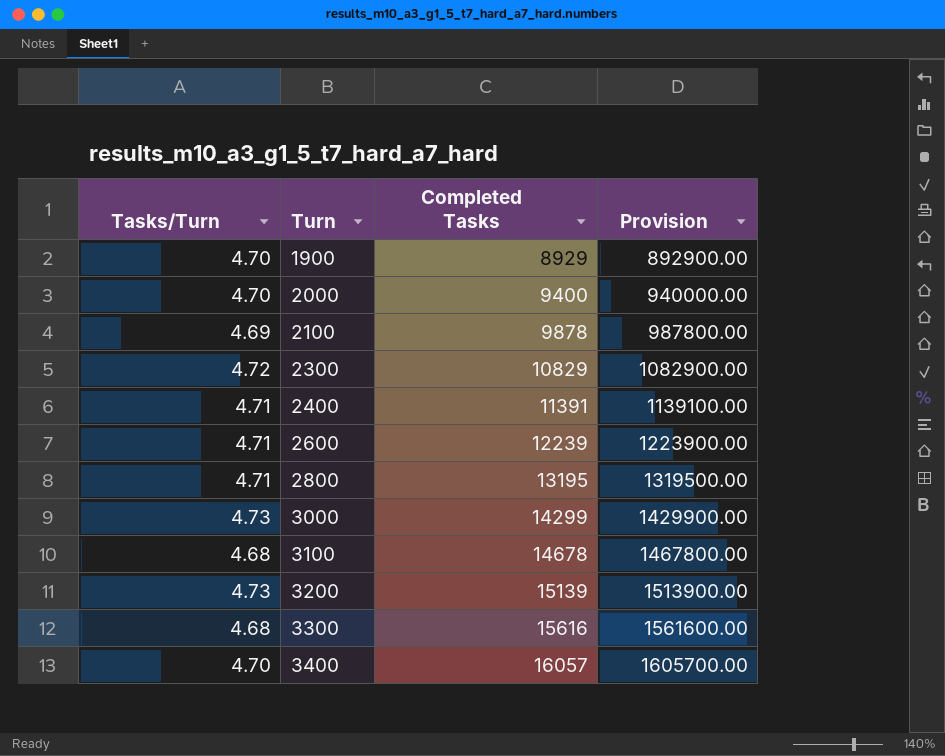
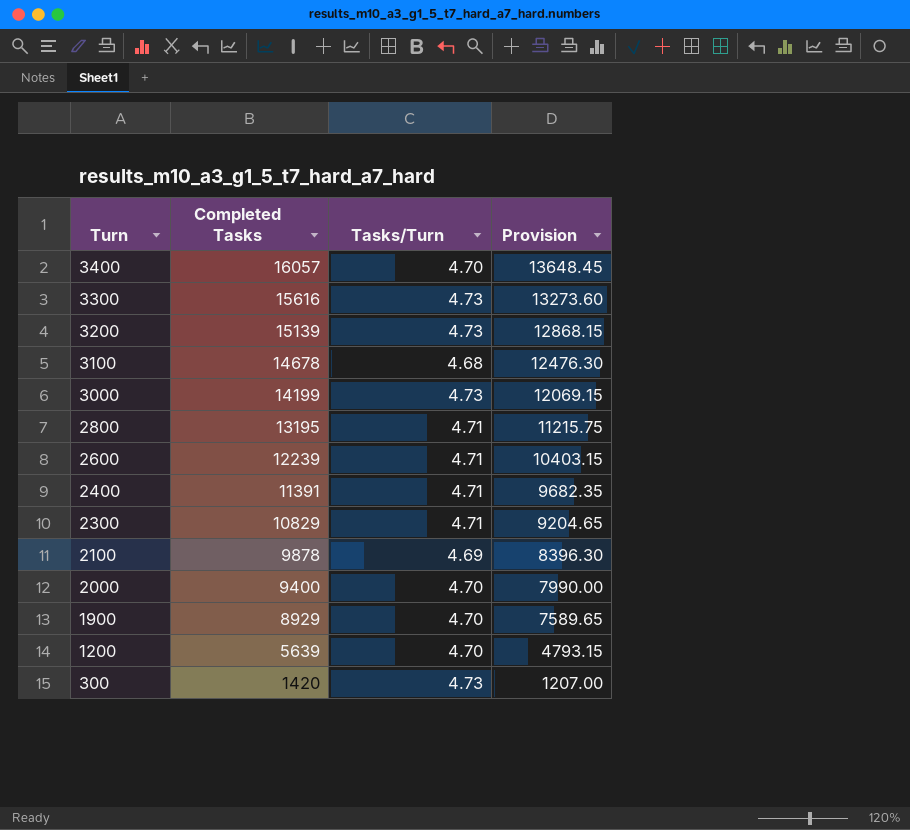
row order: Turn ascending -> Turn descending
column Tasks/Turn | position: 1 -> 3
column Provision | formula: [Completed Tasks] * 100 -> [Completed Tasks] * 0.85
3300 | Tasks/Turn: 4.68 -> 4.73
3000 | Completed Tasks: 14299 -> 14199
2300 | Tasks/Turn: 4.72 -> 4.71
row 1200: none -> 5639 | 4.70 | 4793.15
row 300: none -> 1420 | 4.73 | 1207.00

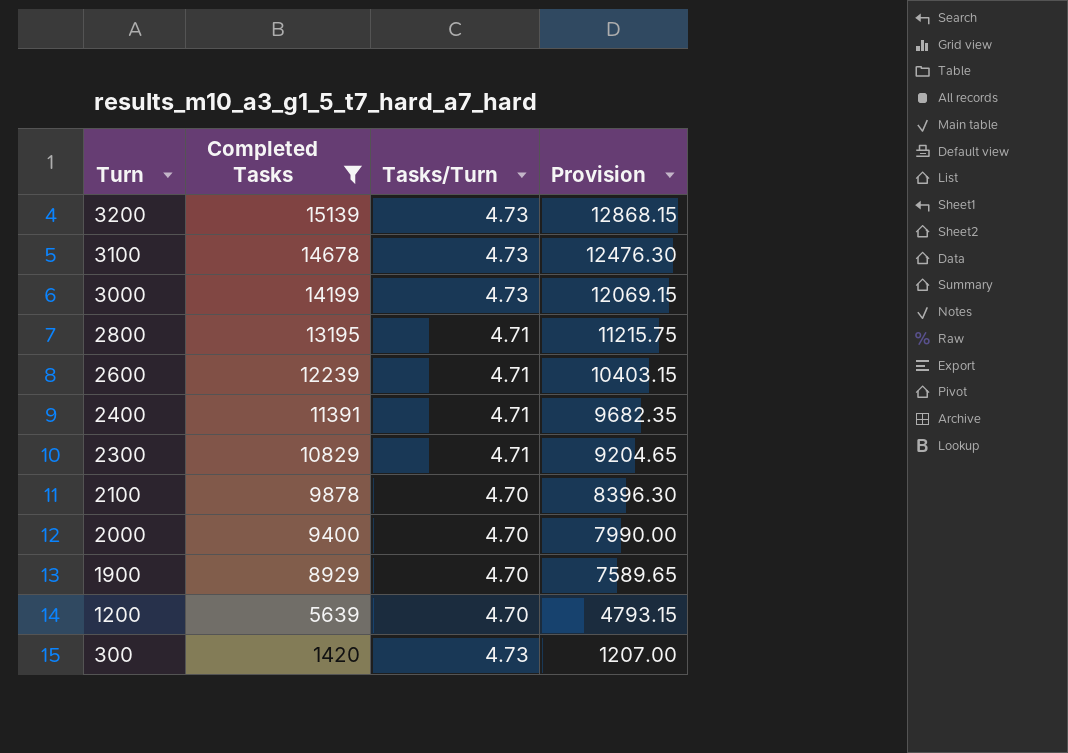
filter: none -> Completed Tasks <= 15139
3100 | Tasks/Turn: 4.68 -> 4.73
2100 | Tasks/Turn: 4.69 -> 4.70

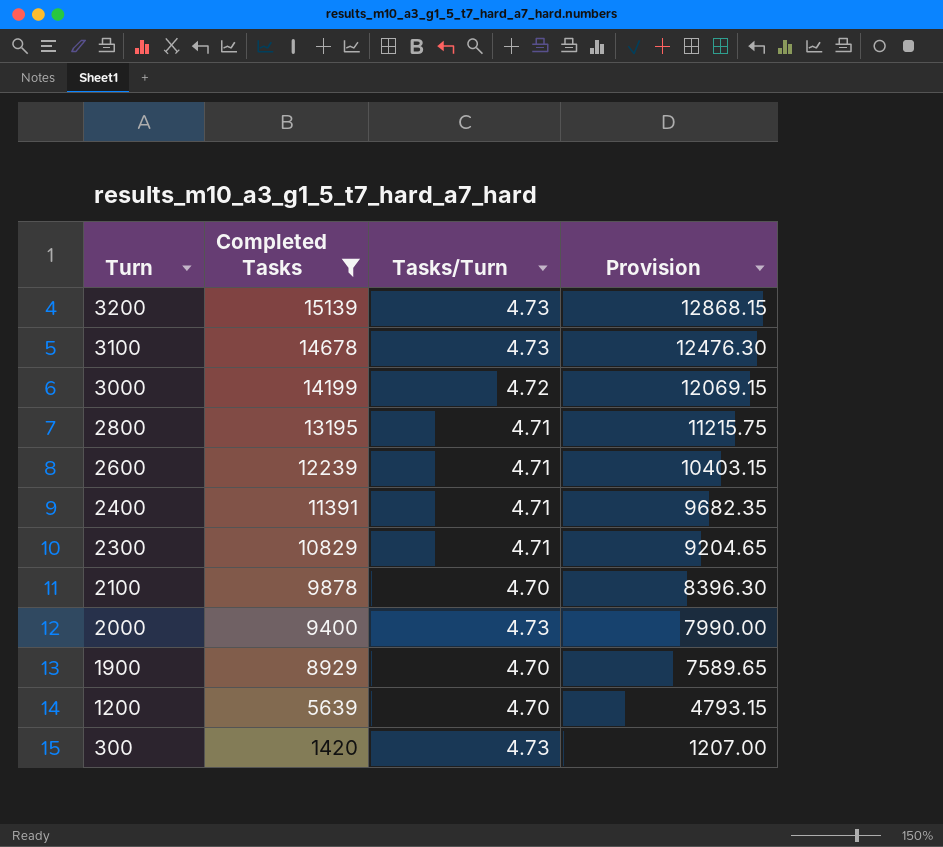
3000 | Tasks/Turn: 4.73 -> 4.72
2000 | Tasks/Turn: 4.70 -> 4.73

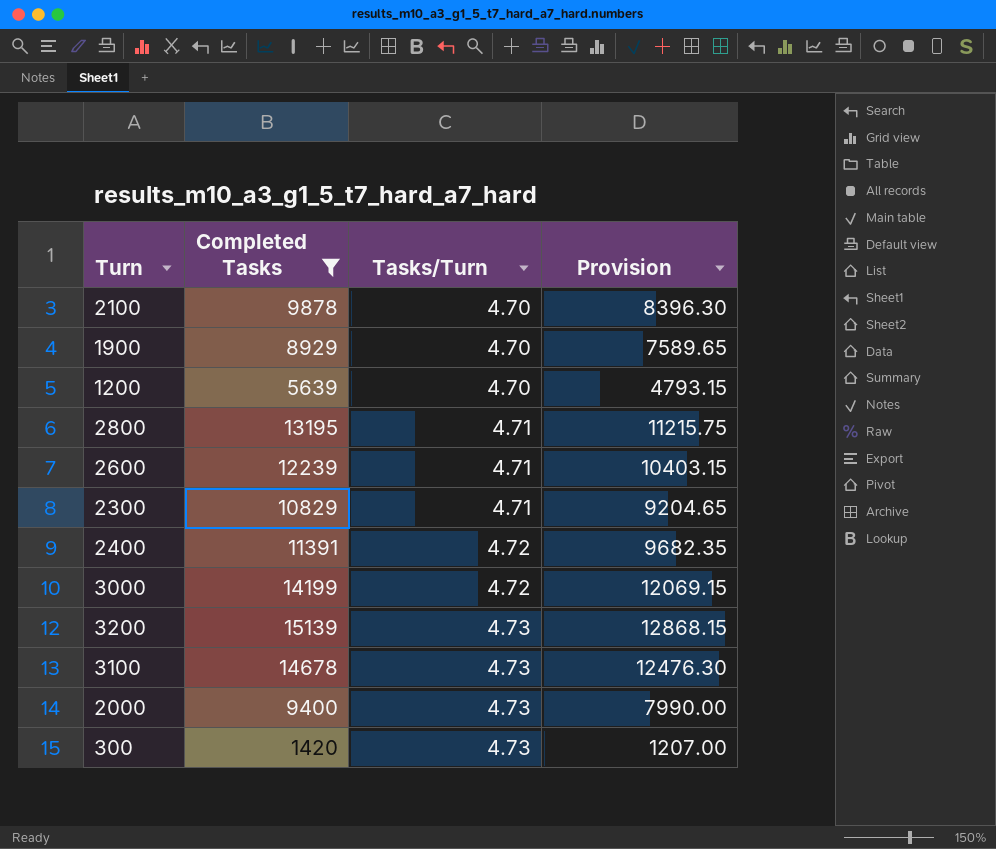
row order: Turn descending -> Tasks/Turn ascending
2400 | Tasks/Turn: 4.71 -> 4.72

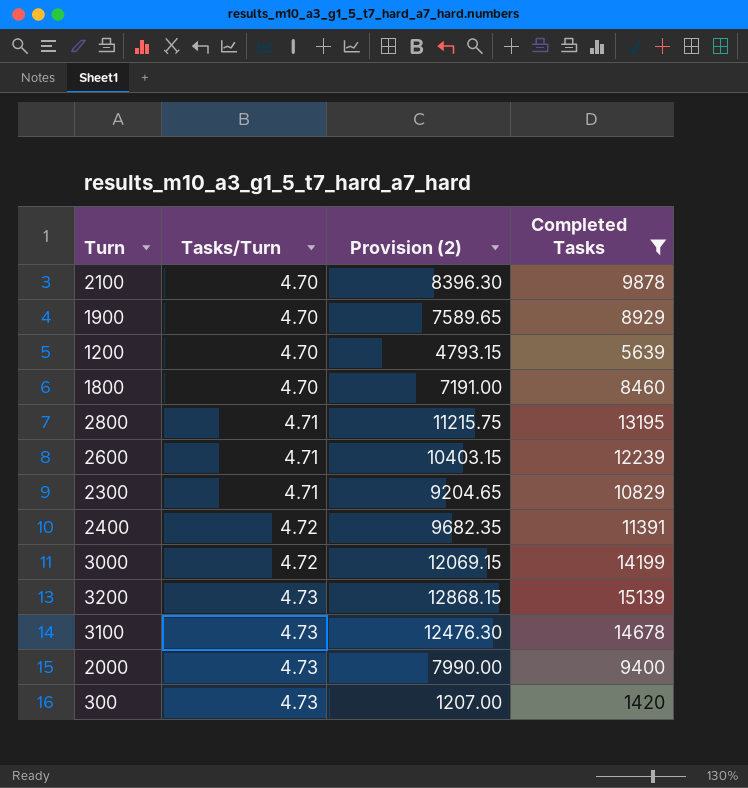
column name: Provision -> Provision (2)
column Completed Tasks | position: 2 -> 4
row 1800: none -> 4.70 | 7191.00 | 8460

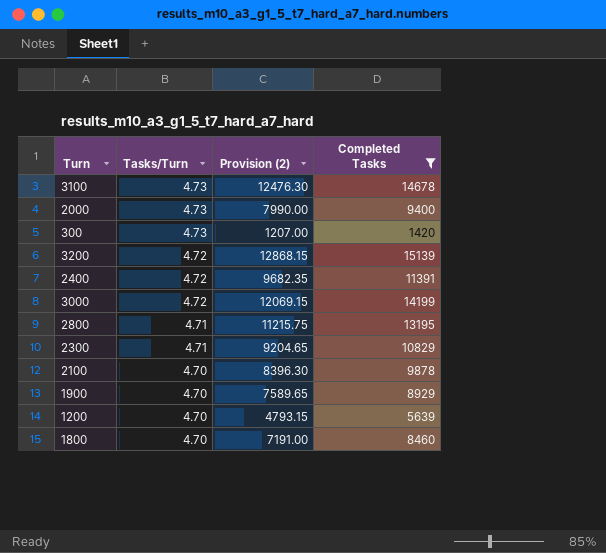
row order: Tasks/Turn ascending -> Tasks/Turn descending
row 2600: 4.71 | 10403.15 | 12239 -> none
3200 | Tasks/Turn: 4.73 -> 4.72

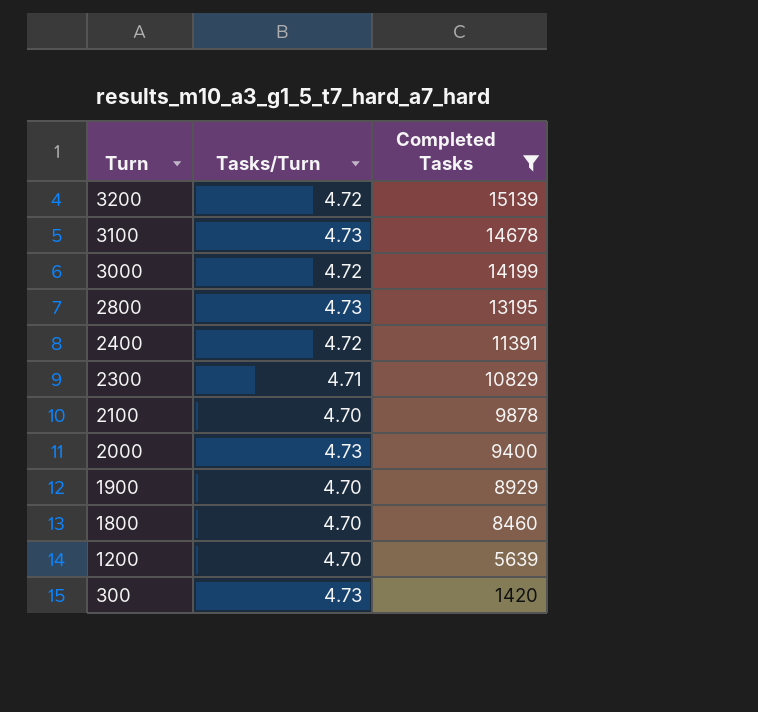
row order: Tasks/Turn descending -> Turn descending
column Provision (2) | formula: [Completed Tasks] * 0.85 -> none
2800 | Tasks/Turn: 4.71 -> 4.73

